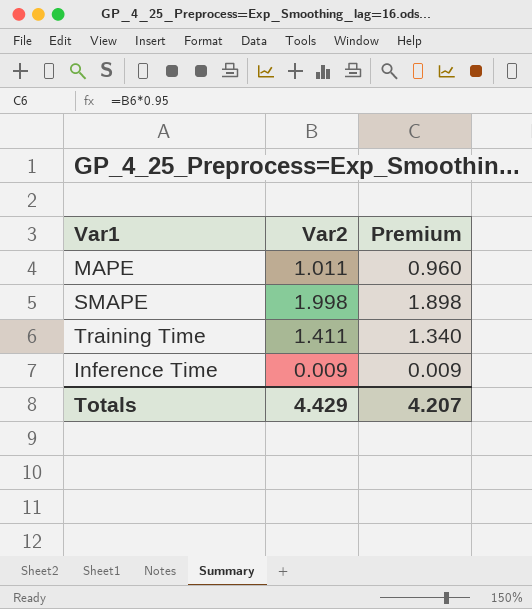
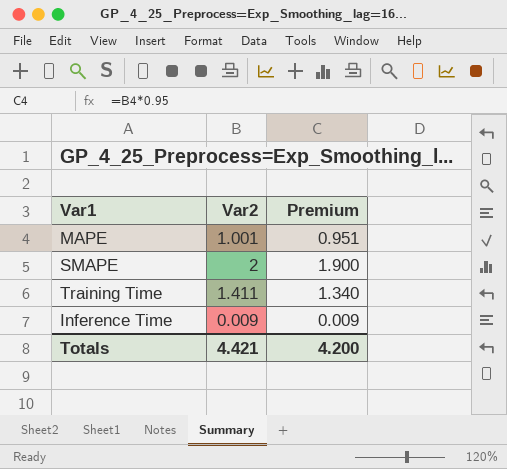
MAPE | Var2: 1.011 -> 1.001
MAPE | Premium: 0.960 -> 0.951
SMAPE | Var2: 1.998 -> 2
SMAPE | Premium: 1.898 -> 1.900
Totals | Var2: 4.429 -> 4.421
Totals | Premium: 4.207 -> 4.200

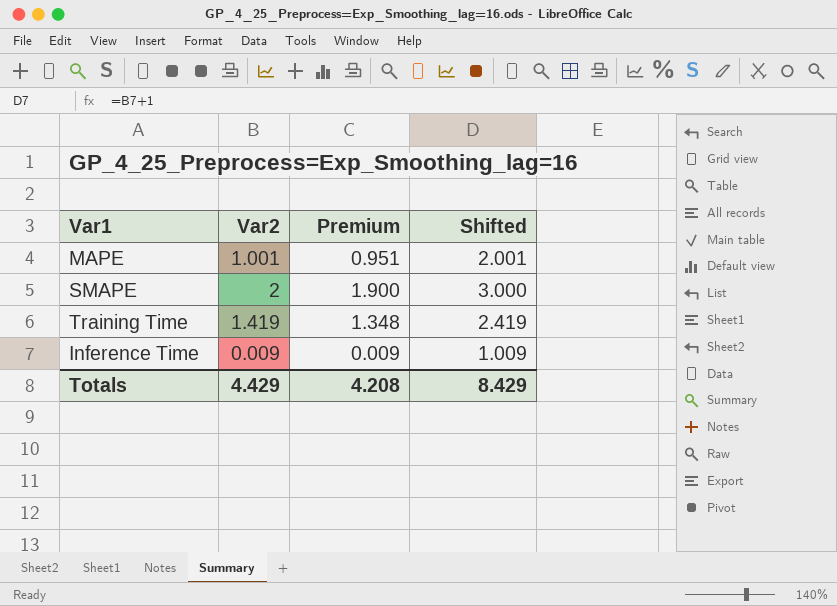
column Shifted | formula: none -> [Var2] + 1
Training Time | Var2: 1.411 -> 1.419
Training Time | Premium: 1.340 -> 1.348
Totals | Var2: 4.421 -> 4.429
Totals | Premium: 4.200 -> 4.208

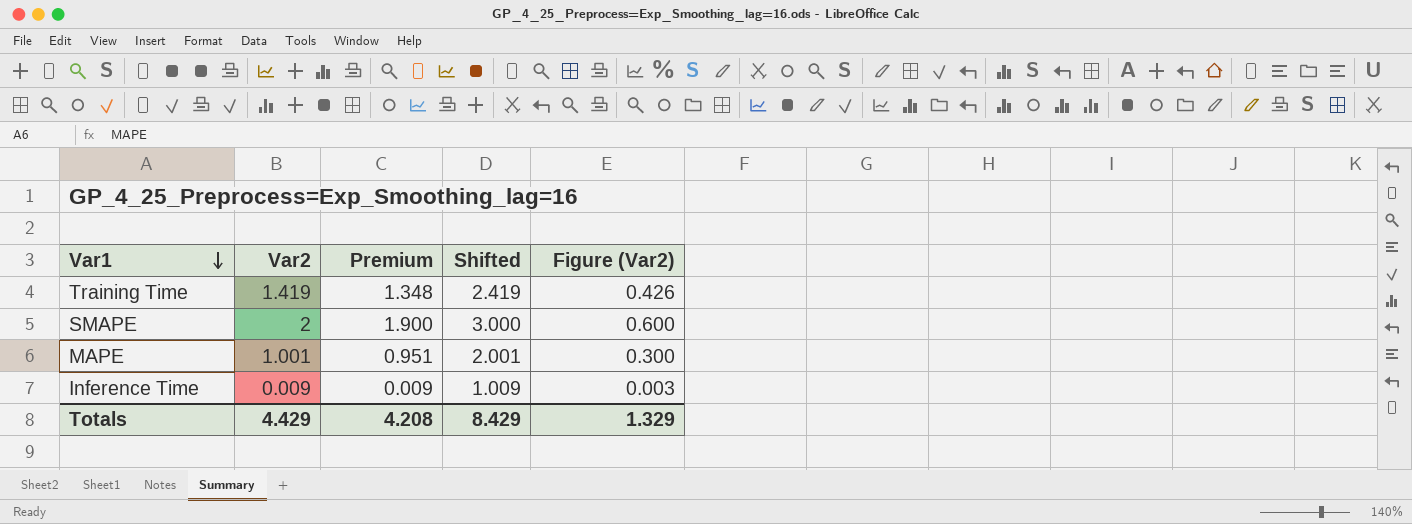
row order: none -> Var1 descending
column Figure (Var2) | formula: none -> [Var2] * 0.3

